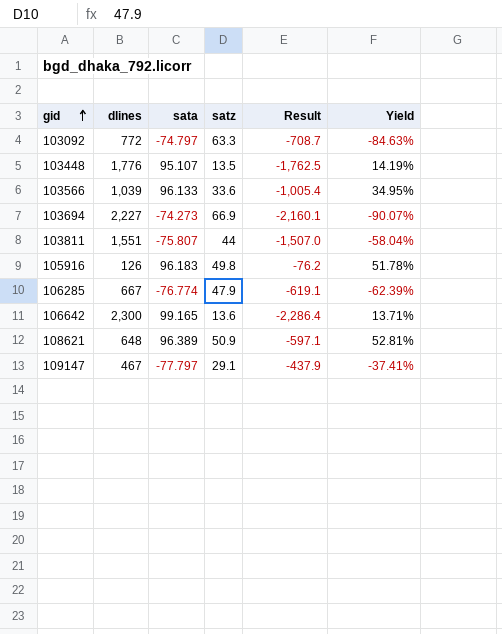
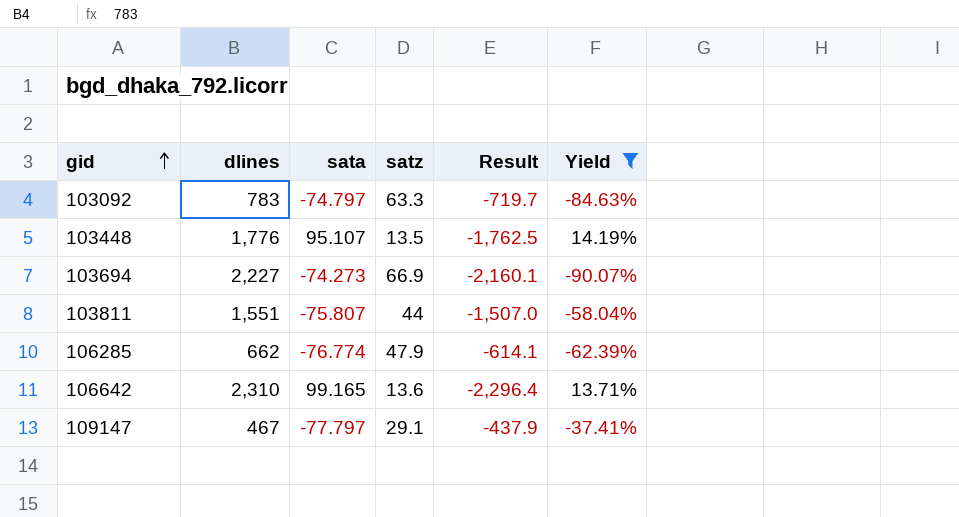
filter: none -> Yield <= 14.19%
103092 | dlines: 772 -> 783
103092 | Result: -708.7 -> -719.7
106285 | dlines: 667 -> 662
106285 | Result: -619.1 -> -614.1
106642 | dlines: 2,300 -> 2,310
106642 | Result: -2,286.4 -> -2,296.4

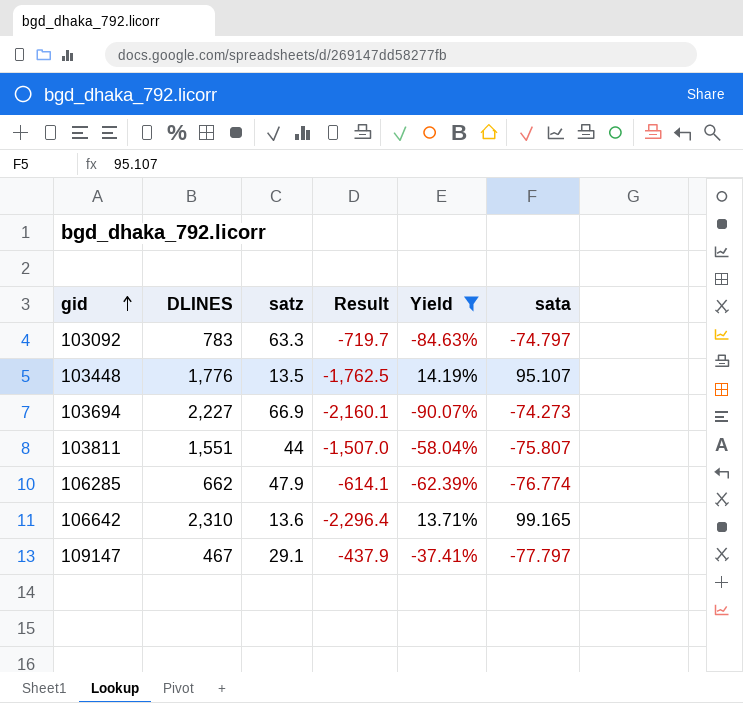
column name: dlines -> DLINES
column sata | position: 3 -> 6

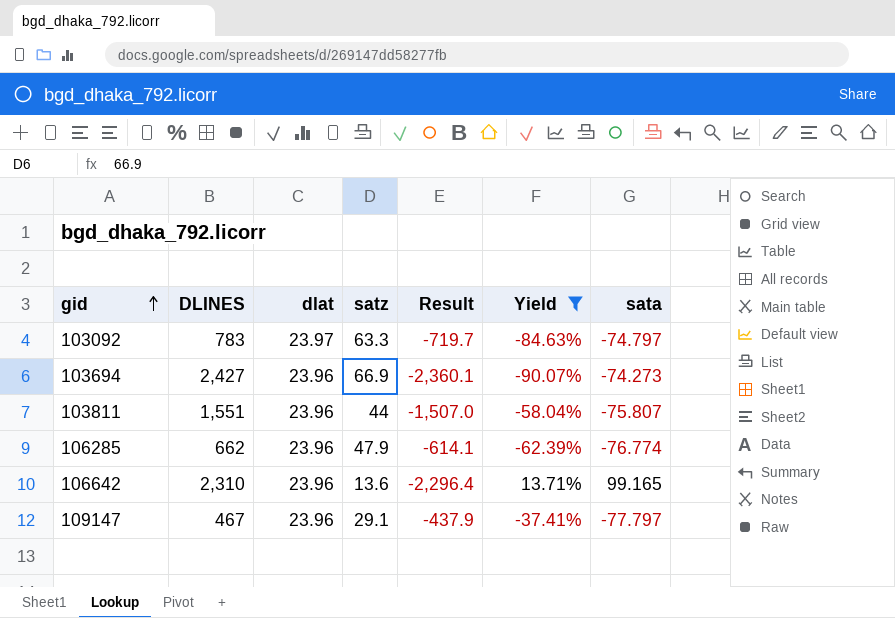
column dlat | position: none -> 3
row 103448: 1,776 | 13.5 | -1,762.5 | 14.19% | 95.107 -> none
103694 | DLINES: 2,227 -> 2,427
103694 | Result: -2,160.1 -> -2,360.1

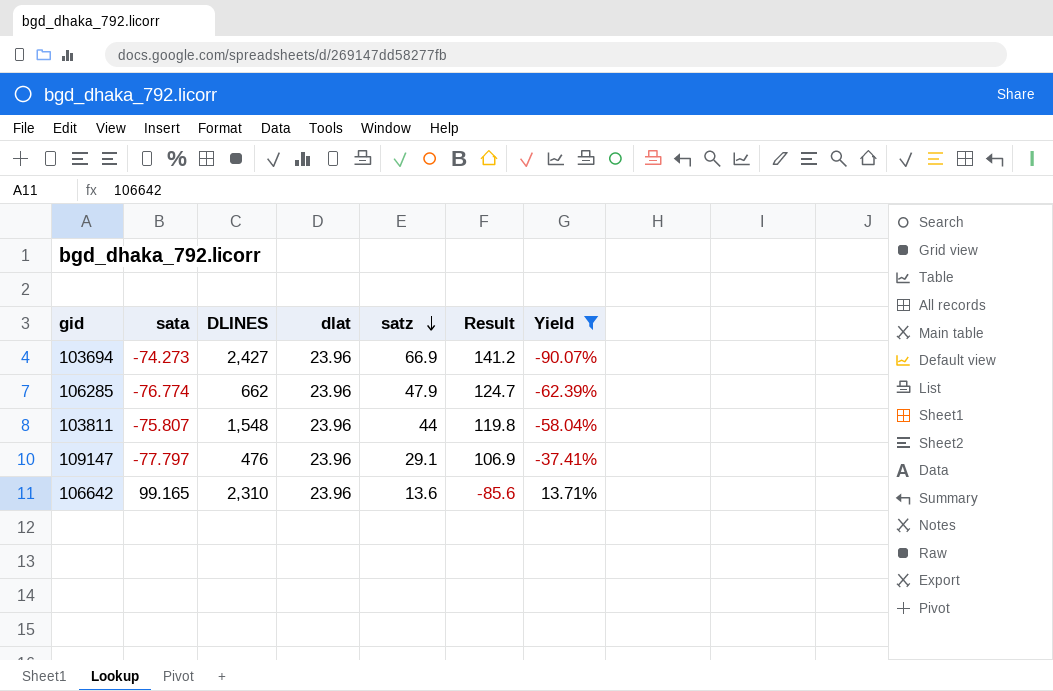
row order: gid ascending -> satz descending
column sata | position: 7 -> 2
column Result | formula: [satz] - [DLINES] -> [satz] - [sata]
row 103092: 783 | 23.97 | 63.3 | -719.7 | -84.63% | -74.797 -> none
103811 | DLINES: 1,551 -> 1,548
109147 | DLINES: 467 -> 476

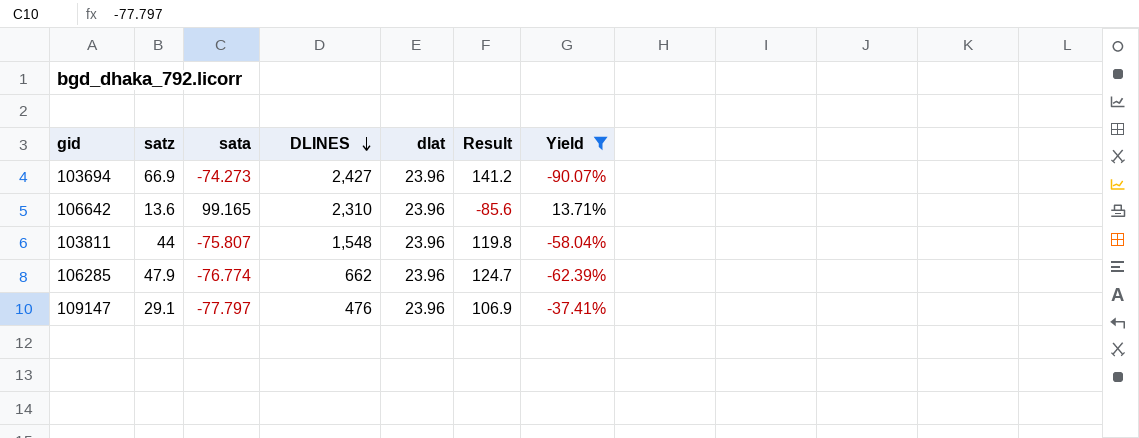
row order: satz descending -> DLINES descending
column satz | position: 5 -> 2

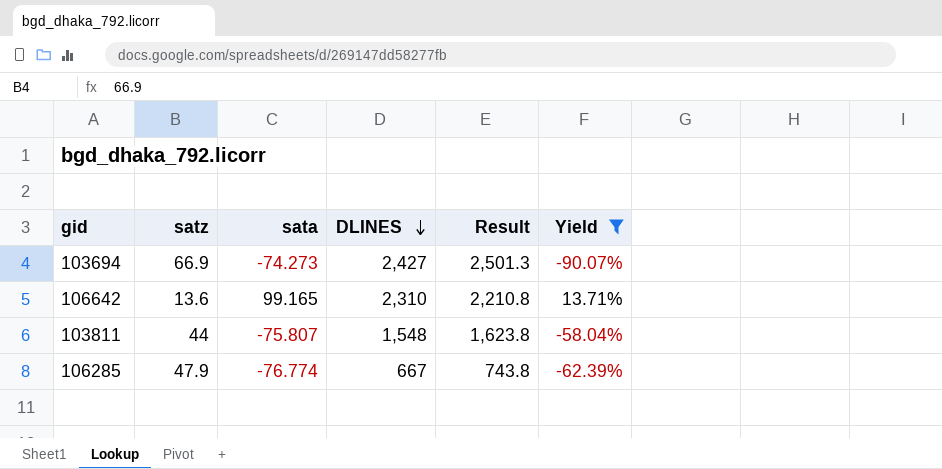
column dlat | position: 5 -> none
column Result | formula: [satz] - [sata] -> [DLINES] - [sata]
row 109147: 29.1 | -77.797 | 476 | 23.96 | 106.9 | -37.41% -> none
106285 | DLINES: 662 -> 667

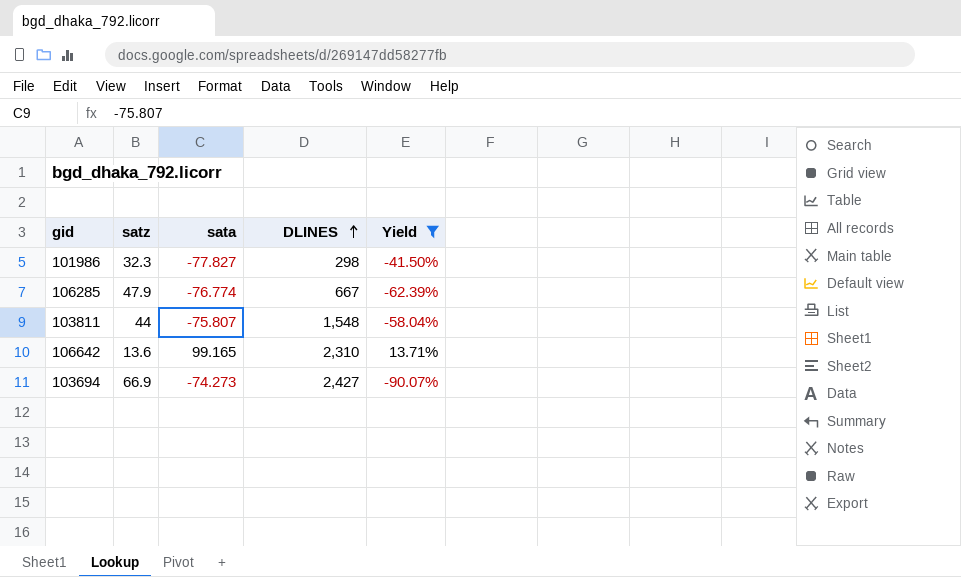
row order: DLINES descending -> DLINES ascending
column Result | formula: [DLINES] - [sata] -> none
row 101986: none -> 32.3 | -77.827 | 298 | -41.50%

